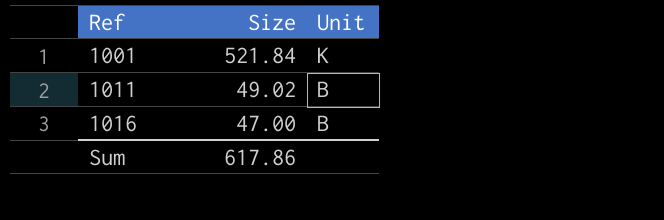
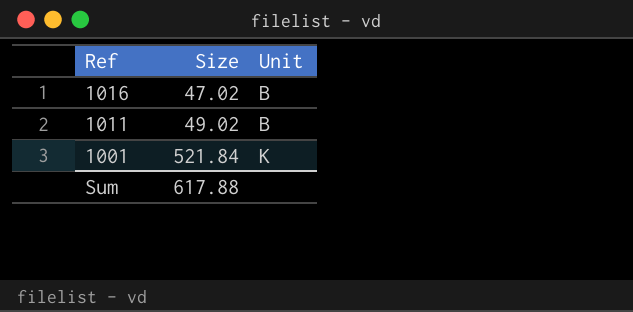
row order: Ref ascending -> Ref descending
1016 | Size: 47.00 -> 47.02
Sum | Size: 617.86 -> 617.88

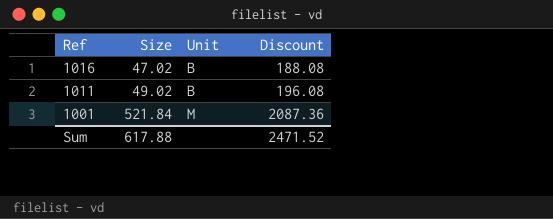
column Discount | formula: none -> [Size] * 4
1001 | Unit: K -> M

